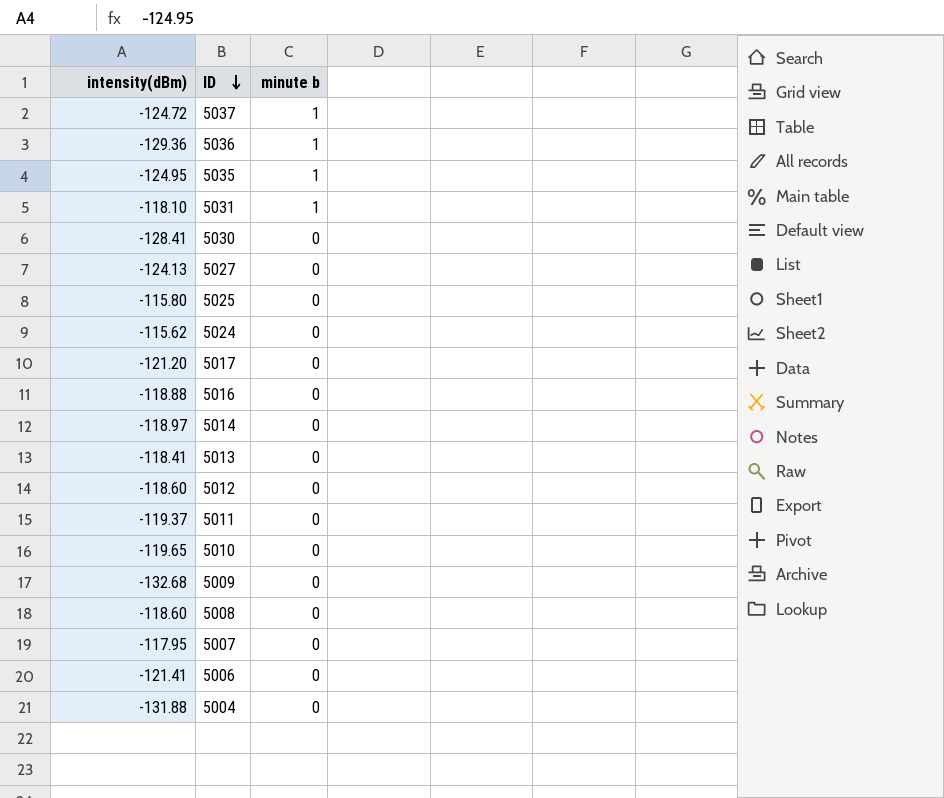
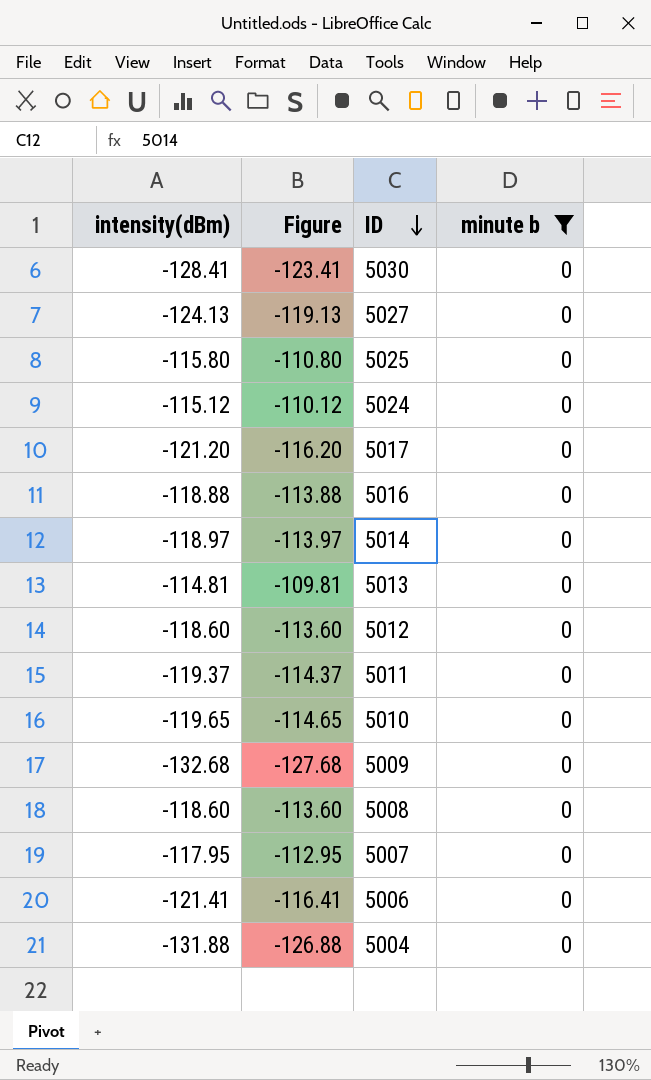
filter: none -> minute b = 0
column Figure | formula: none -> [intensity(dBm)] + 5
5024 | intensity(dBm): -115.62 -> -115.12
5013 | intensity(dBm): -118.41 -> -114.81

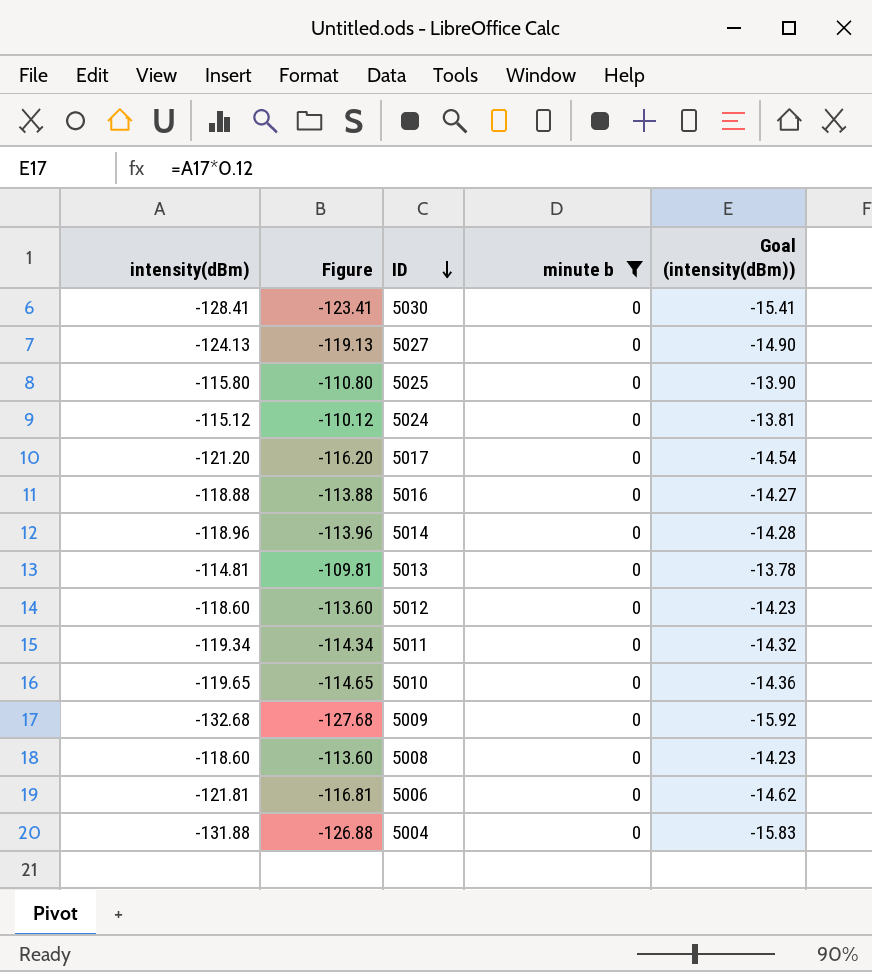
column Goal (intensity(dBm)) | formula: none -> [intensity(dBm)] * 0.12
row 5007: -117.95 | -112.95 | 0 -> none
5014 | intensity(dBm): -118.97 -> -118.96
5014 | Figure: -113.97 -> -113.96
5011 | intensity(dBm): -119.37 -> -119.34
5011 | Figure: -114.37 -> -114.34
5006 | intensity(dBm): -121.41 -> -121.81
5006 | Figure: -116.41 -> -116.81

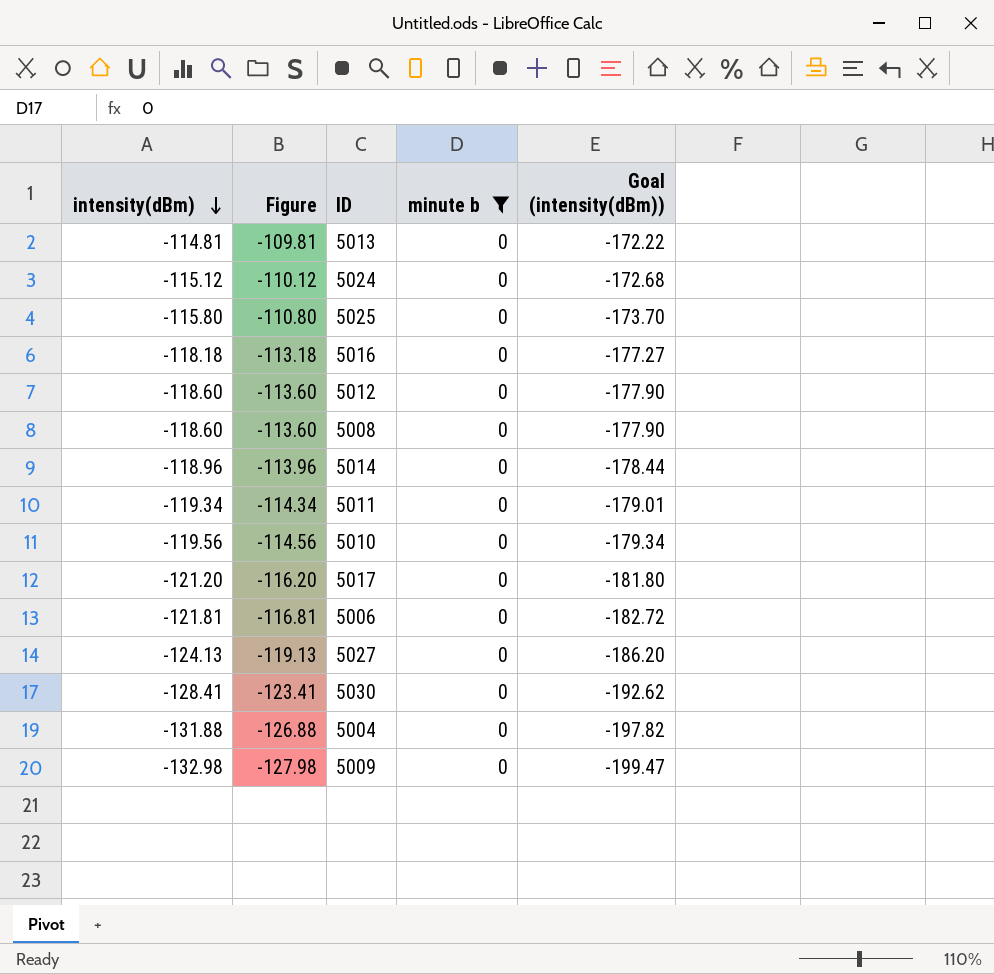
row order: ID descending -> intensity(dBm) descending
column Goal (intensity(dBm)) | formula: [intensity(dBm)] * 0.12 -> [intensity(dBm)] * 1.5
5016 | intensity(dBm): -118.88 -> -118.18
5016 | Figure: -113.88 -> -113.18
5010 | intensity(dBm): -119.65 -> -119.56
5010 | Figure: -114.65 -> -114.56
5009 | intensity(dBm): -132.68 -> -132.98
5009 | Figure: -127.68 -> -127.98

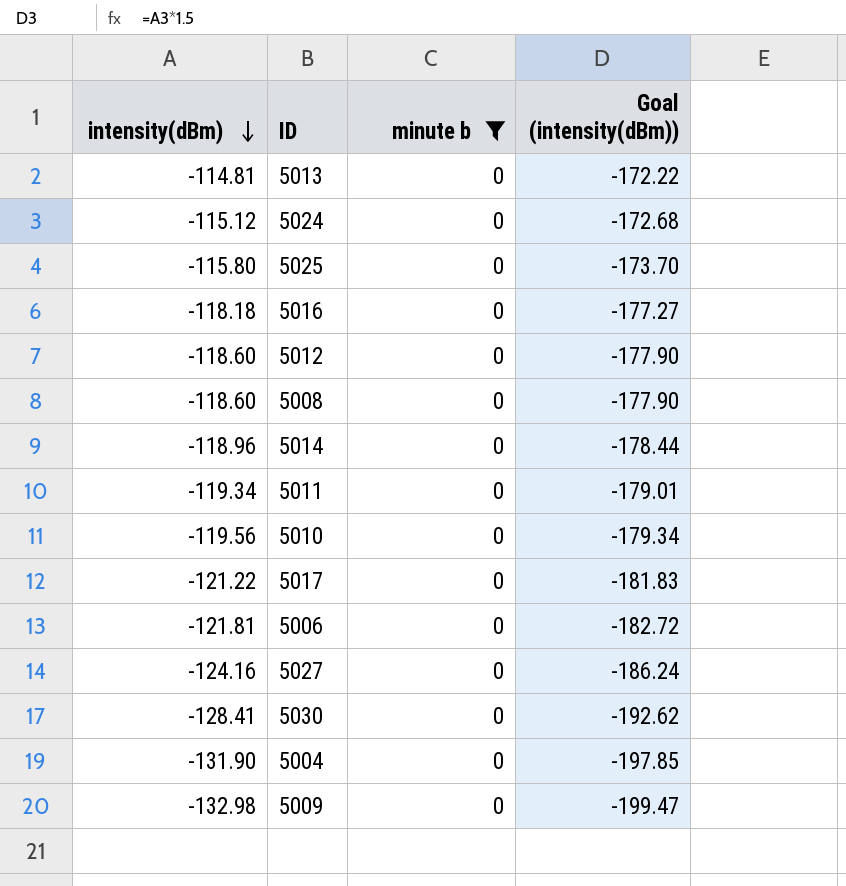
column Figure | formula: [intensity(dBm)] + 5 -> none
5017 | intensity(dBm): -121.20 -> -121.22
5017 | Goal (intensity(dBm)): -181.80 -> -181.83
5027 | intensity(dBm): -124.13 -> -124.16
5027 | Goal (intensity(dBm)): -186.20 -> -186.24
5004 | intensity(dBm): -131.88 -> -131.90
5004 | Goal (intensity(dBm)): -197.82 -> -197.85

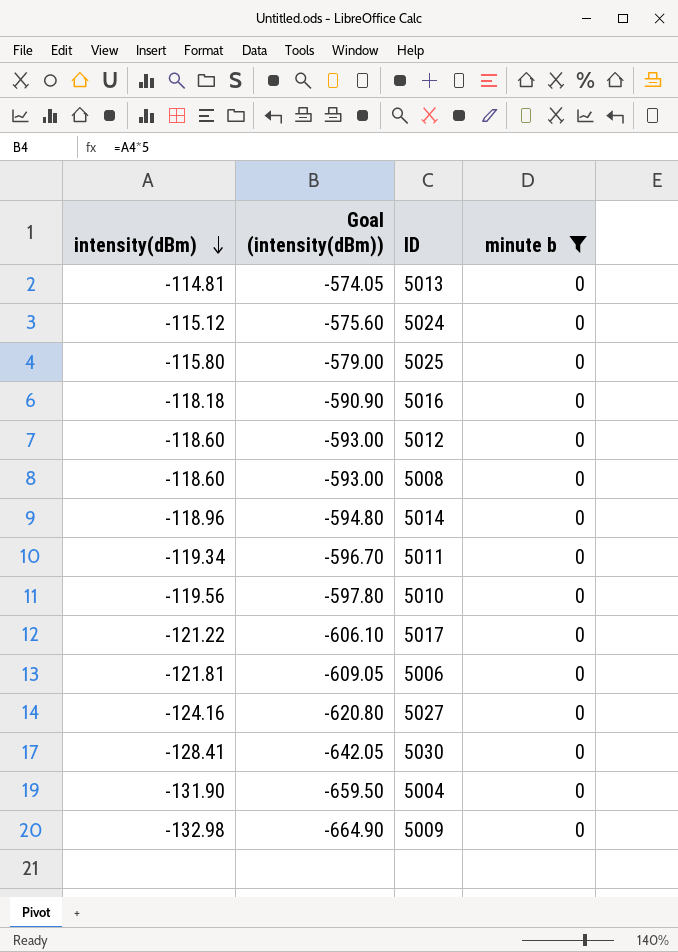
column Goal (intensity(dBm)) | formula: [intensity(dBm)] * 1.5 -> [intensity(dBm)] * 5
column Goal (intensity(dBm)) | position: 4 -> 2

